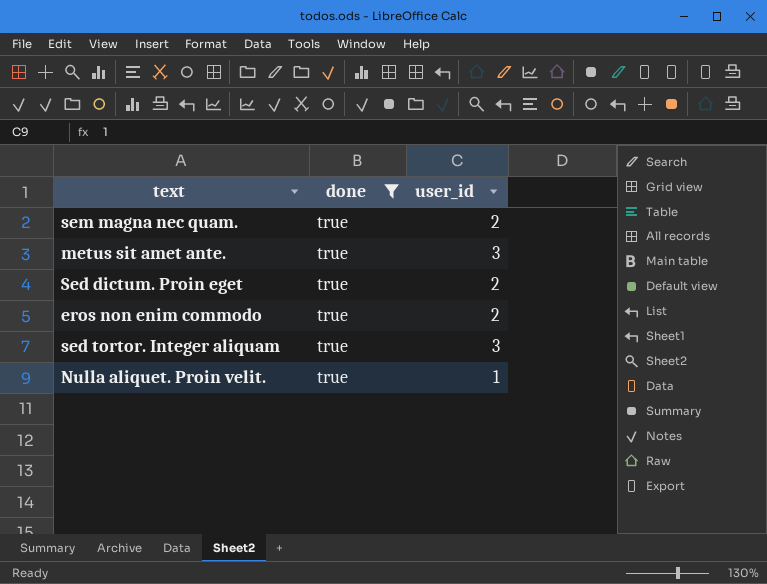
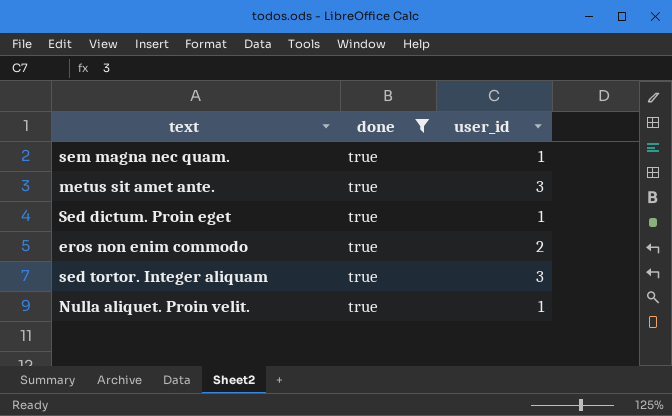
sem magna nec quam. | user_id: 2 -> 1
Sed dictum. Proin eget | user_id: 2 -> 1

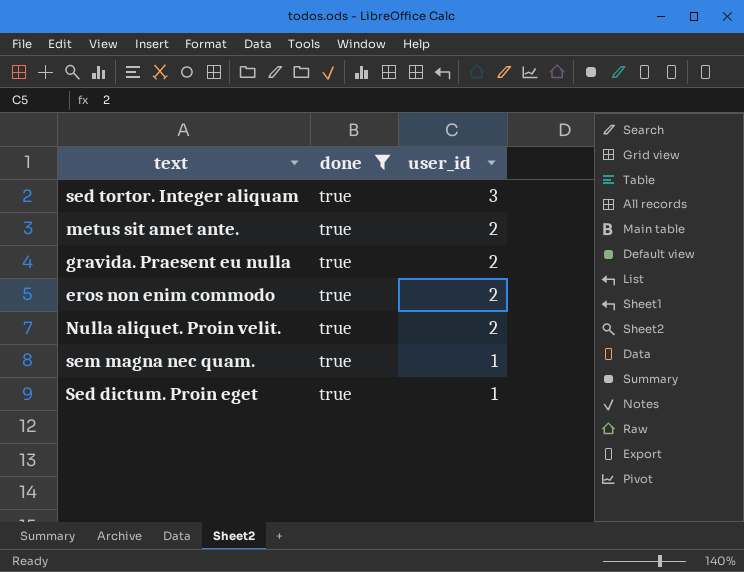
row order: none -> user_id descending
metus sit amet ante. | user_id: 3 -> 2
row gravida. Praesent eu nulla: none -> true | 2
Nulla aliquet. Proin velit. | user_id: 1 -> 2

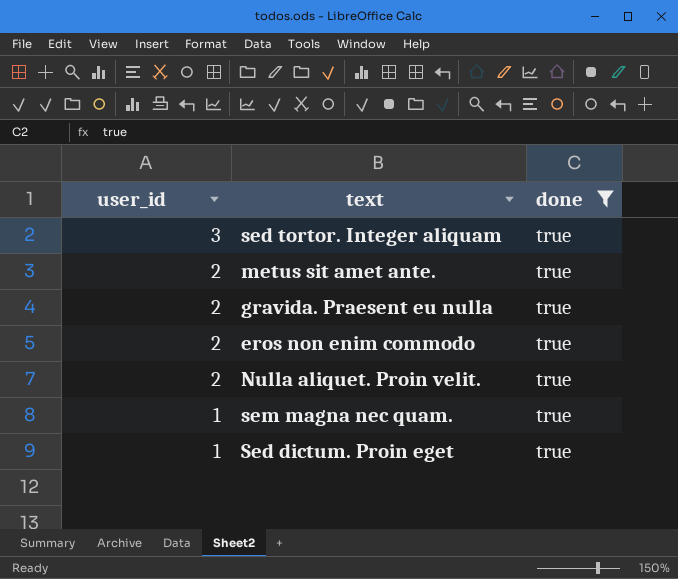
column user_id | position: 3 -> 1

